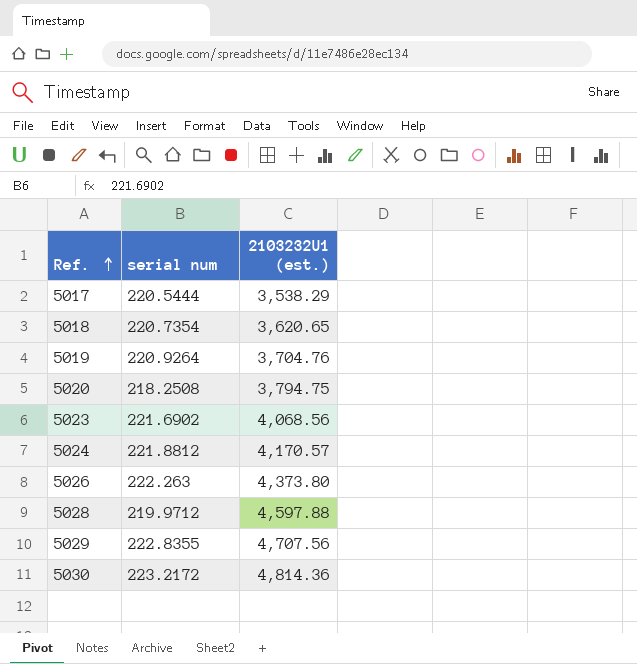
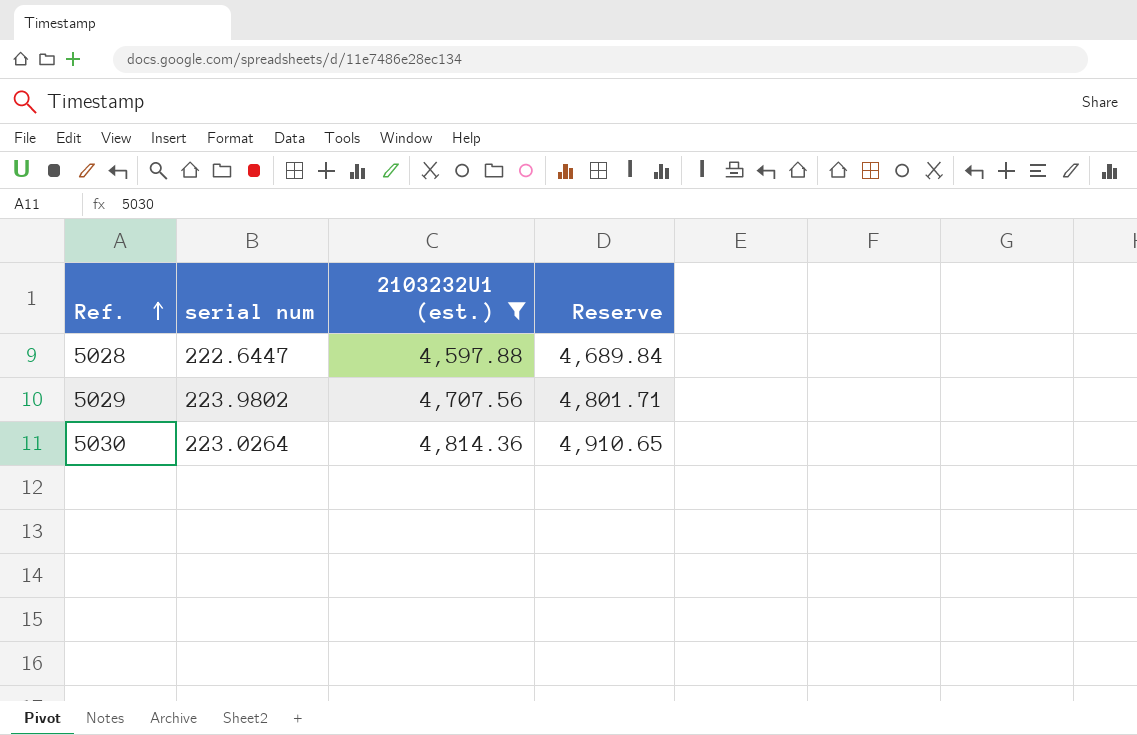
filter: none -> 2103232U1 (est.) >= 4,597.88
column Reserve | formula: none -> [2103232U1 (est.)] * 1.02
5028 | serial num: 219.9712 -> 222.6447
5029 | serial num: 222.8355 -> 223.9802
5030 | serial num: 223.2172 -> 223.0264

